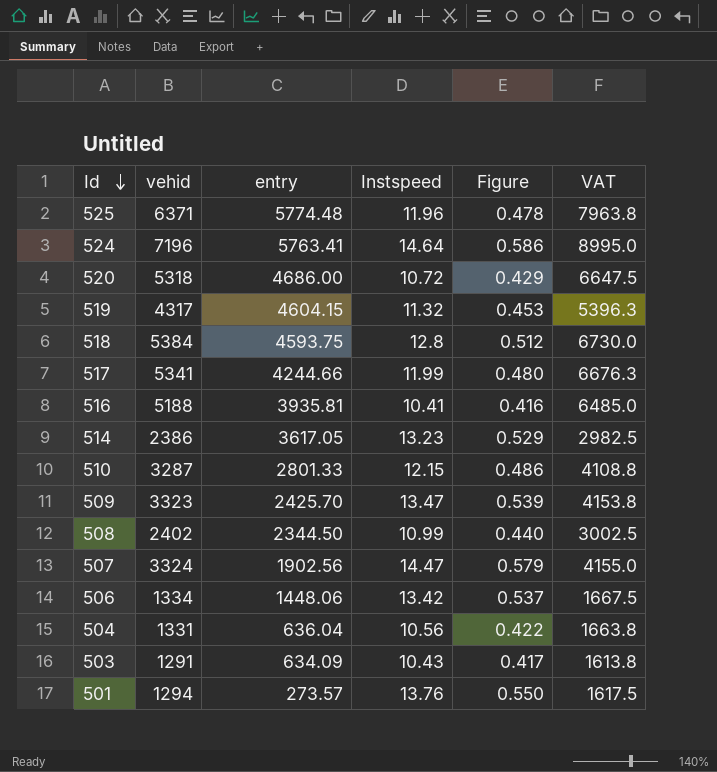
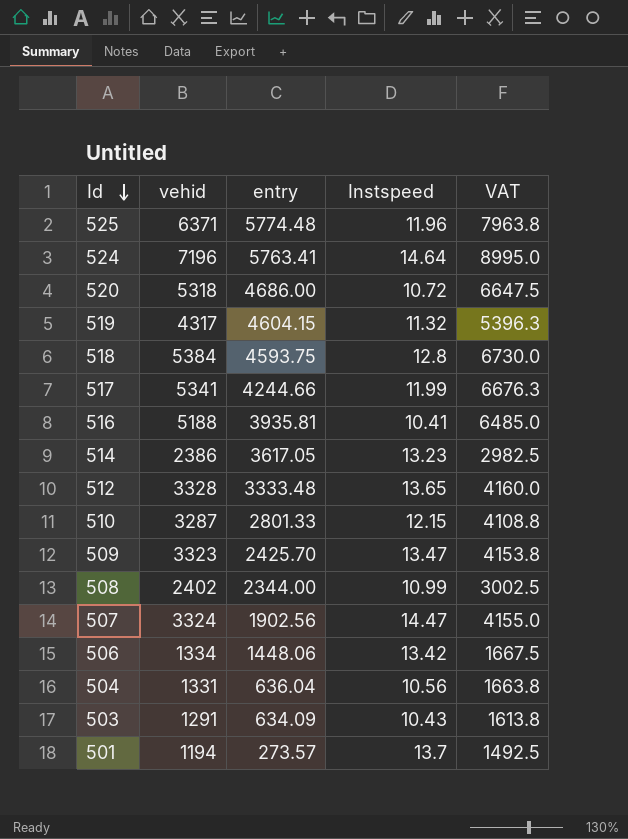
column Figure | formula: [Instspeed] * 0.04 -> none
row 512: none -> 3328 | 3333.48 | 13.65 | 4160.0
508 | entry: 2344.50 -> 2344.00
501 | vehid: 1294 -> 1194
501 | Instspeed: 13.76 -> 13.7
501 | VAT: 1617.5 -> 1492.5

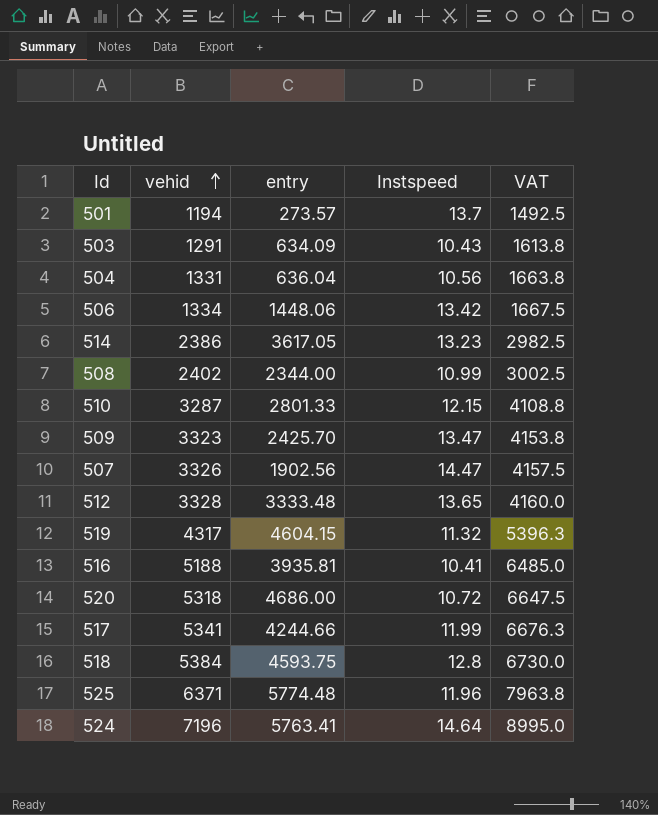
row order: Id descending -> vehid ascending
507 | vehid: 3324 -> 3326
507 | VAT: 4155.0 -> 4157.5

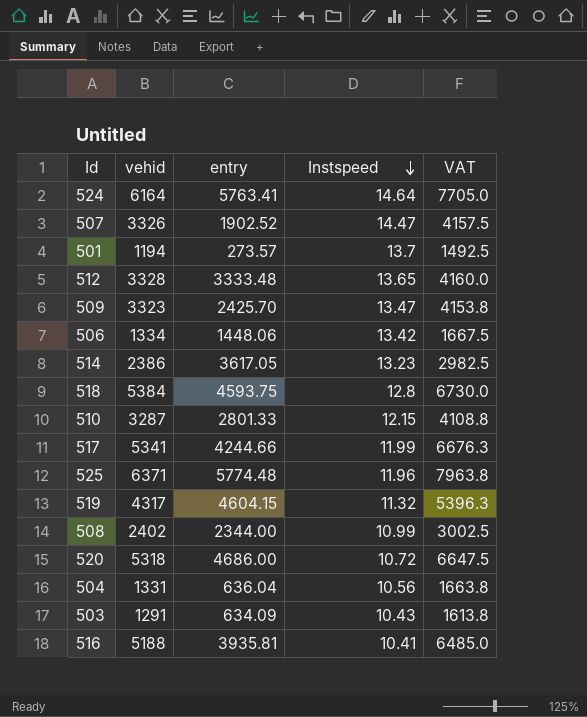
row order: vehid ascending -> Instspeed descending
524 | vehid: 7196 -> 6164
524 | VAT: 8995.0 -> 7705.0
507 | entry: 1902.56 -> 1902.52

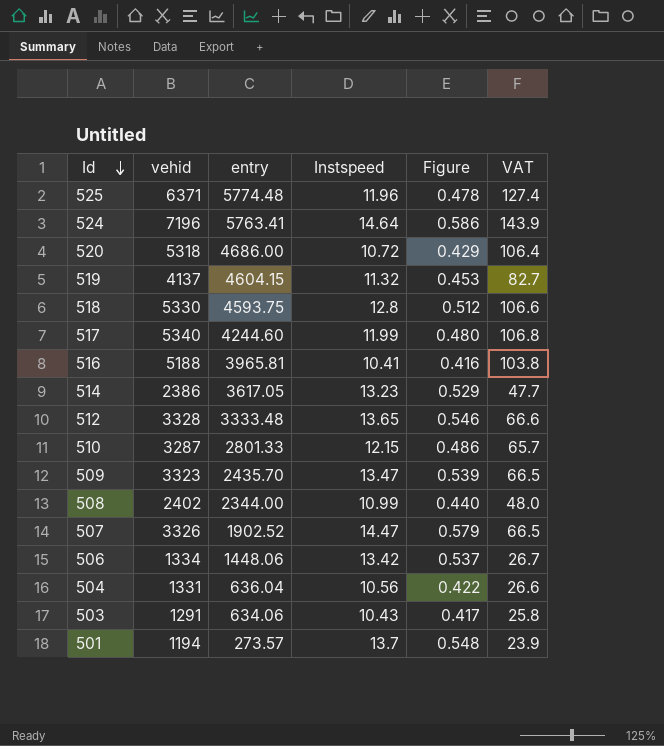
row order: Instspeed descending -> Id descending
column Figure | formula: none -> [Instspeed] * 0.04
column VAT | formula: [vehid] * 1.25 -> [vehid] * 0.02
524 | vehid: 6164 -> 7196
519 | vehid: 4317 -> 4137
518 | vehid: 5384 -> 5330
517 | vehid: 5341 -> 5340
517 | entry: 4244.66 -> 4244.60
516 | entry: 3935.81 -> 3965.81
509 | entry: 2425.70 -> 2435.70
503 | entry: 634.09 -> 634.06

